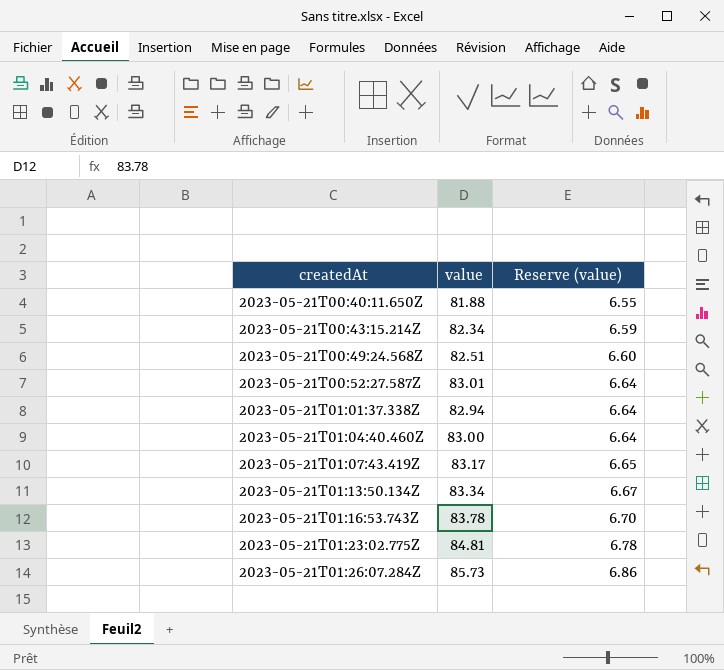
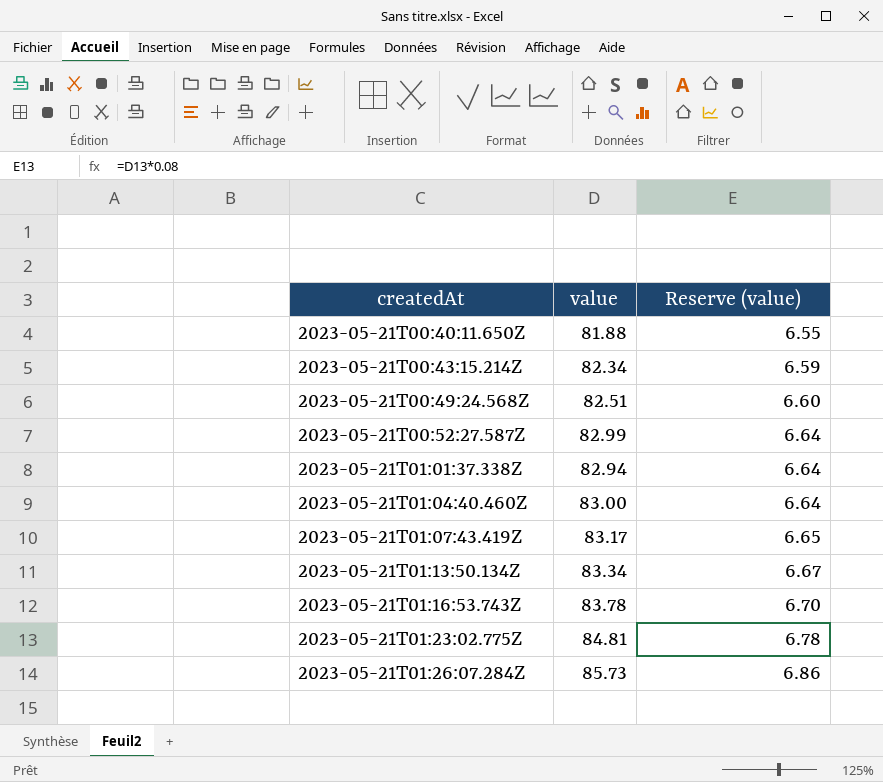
2023-05-21T00:52:27.587Z | value: 83.01 -> 82.99

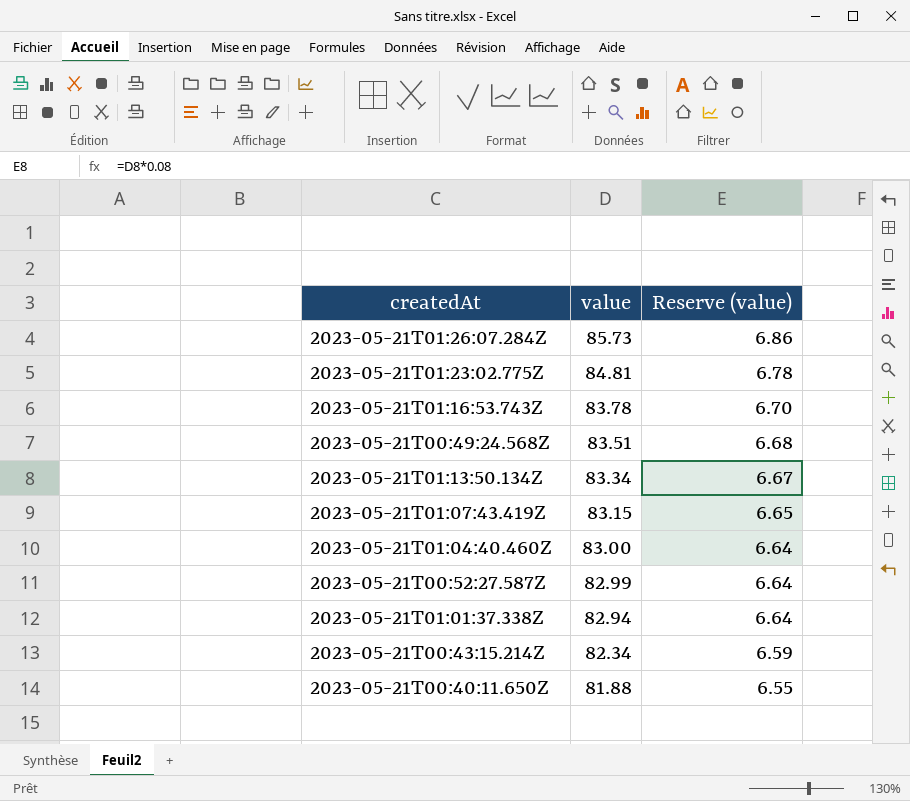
row order: createdAt ascending -> value descending
2023-05-21T00:49:24.568Z | value: 82.51 -> 83.51
2023-05-21T00:49:24.568Z | Reserve (value): 6.60 -> 6.68
2023-05-21T01:07:43.419Z | value: 83.17 -> 83.15

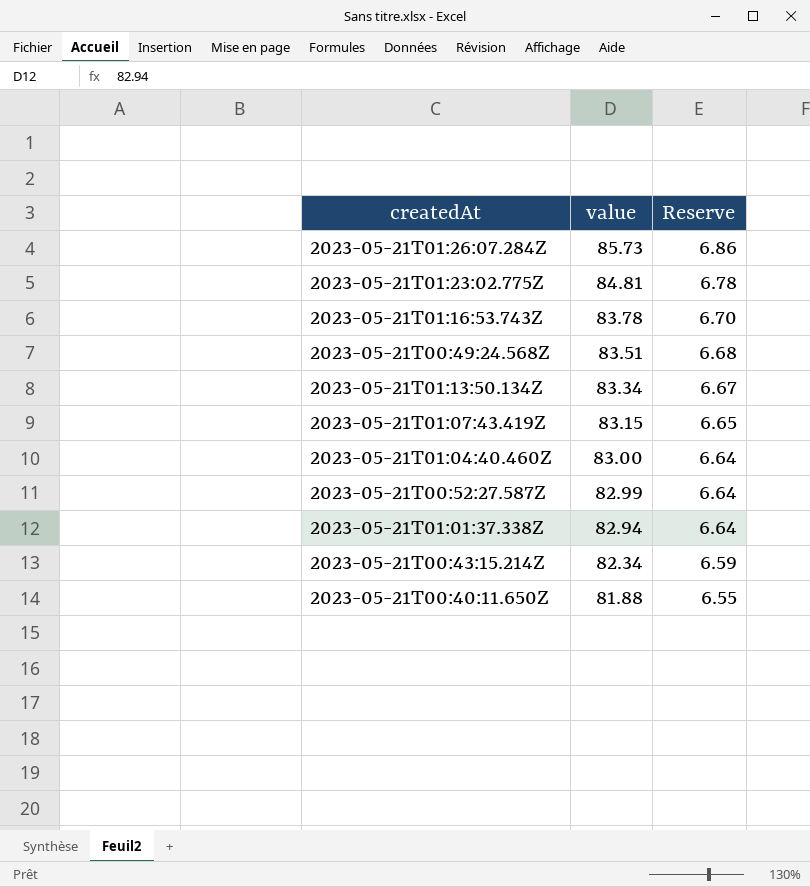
column name: Reserve (value) -> Reserve

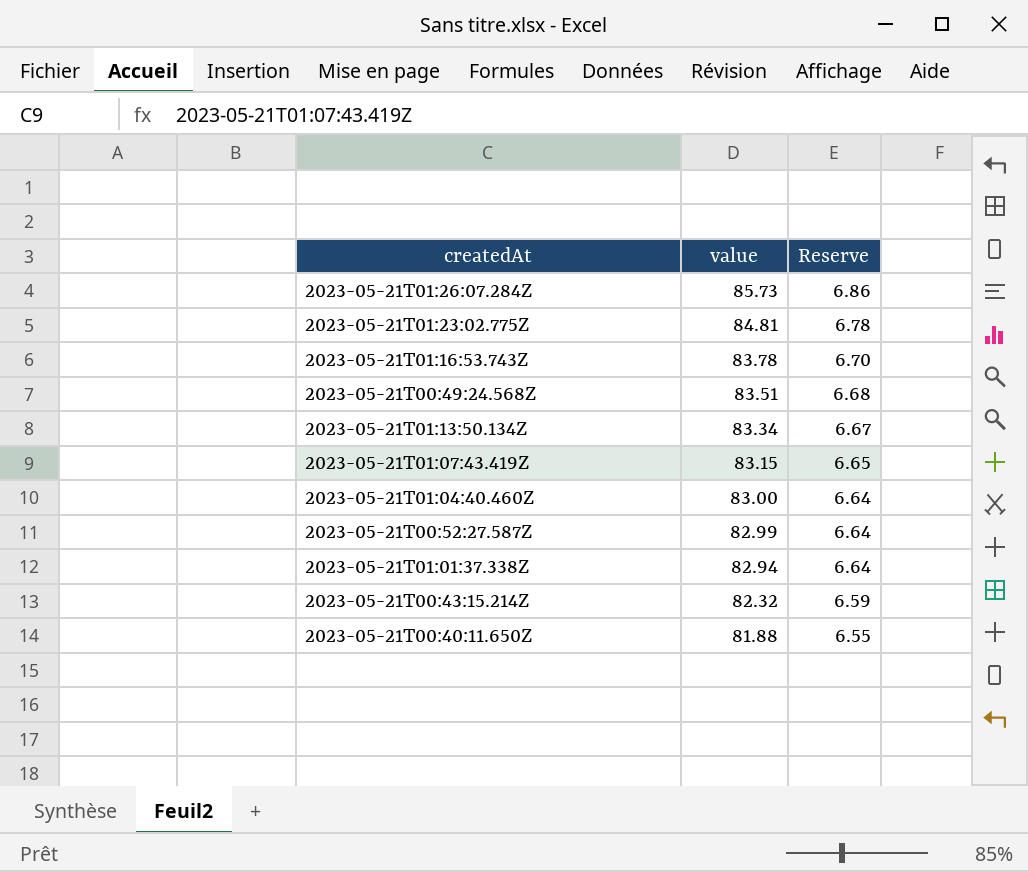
2023-05-21T00:43:15.214Z | value: 82.34 -> 82.32

